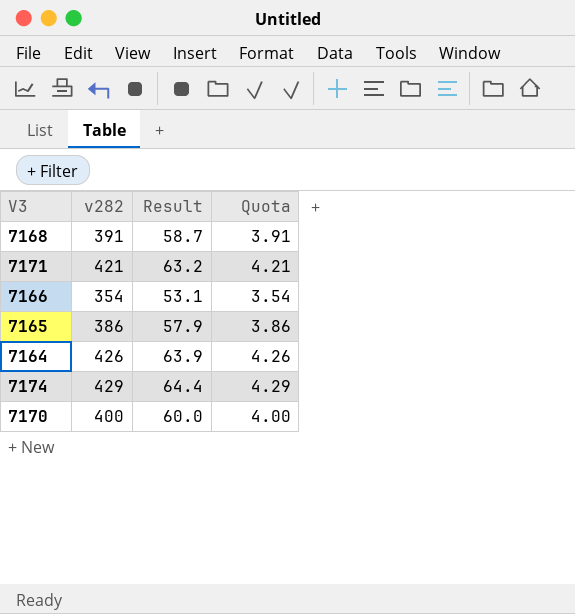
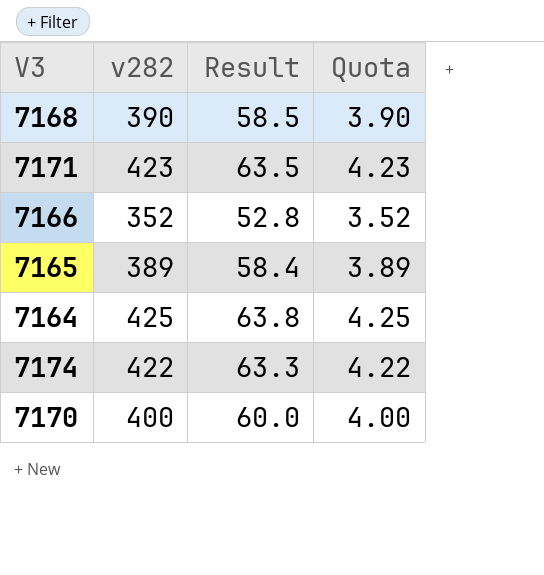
7168 | v282: 391 -> 390
7168 | Result: 58.7 -> 58.5
7168 | Quota: 3.91 -> 3.90
7171 | v282: 421 -> 423
7171 | Result: 63.2 -> 63.5
7171 | Quota: 4.21 -> 4.23
7166 | v282: 354 -> 352
7166 | Result: 53.1 -> 52.8
7166 | Quota: 3.54 -> 3.52
7165 | v282: 386 -> 389
7165 | Result: 57.9 -> 58.4
7165 | Quota: 3.86 -> 3.89
7164 | v282: 426 -> 425
7164 | Result: 63.9 -> 63.8
7164 | Quota: 4.26 -> 4.25
7174 | v282: 429 -> 422
7174 | Result: 64.4 -> 63.3
7174 | Quota: 4.29 -> 4.22

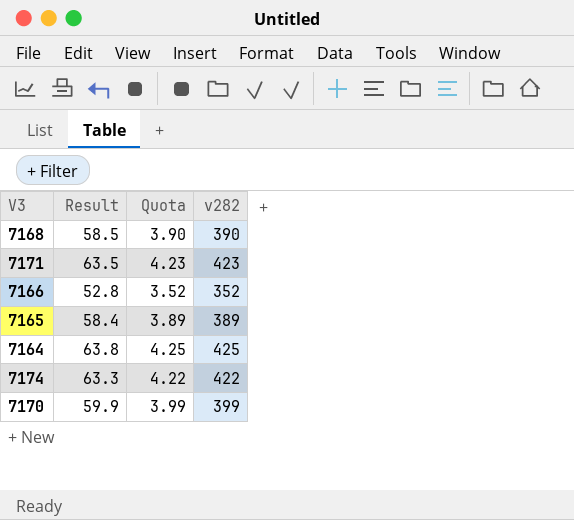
column v282 | position: 2 -> 4
7170 | Result: 60.0 -> 59.9
7170 | Quota: 4.00 -> 3.99
7170 | v282: 400 -> 399

